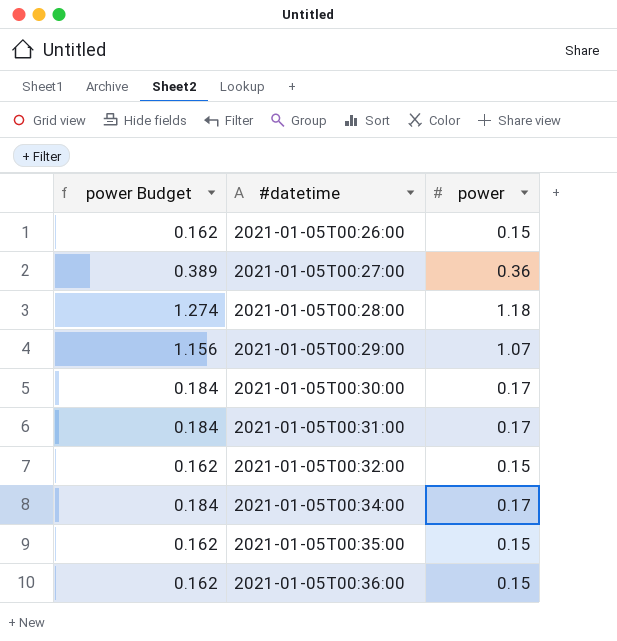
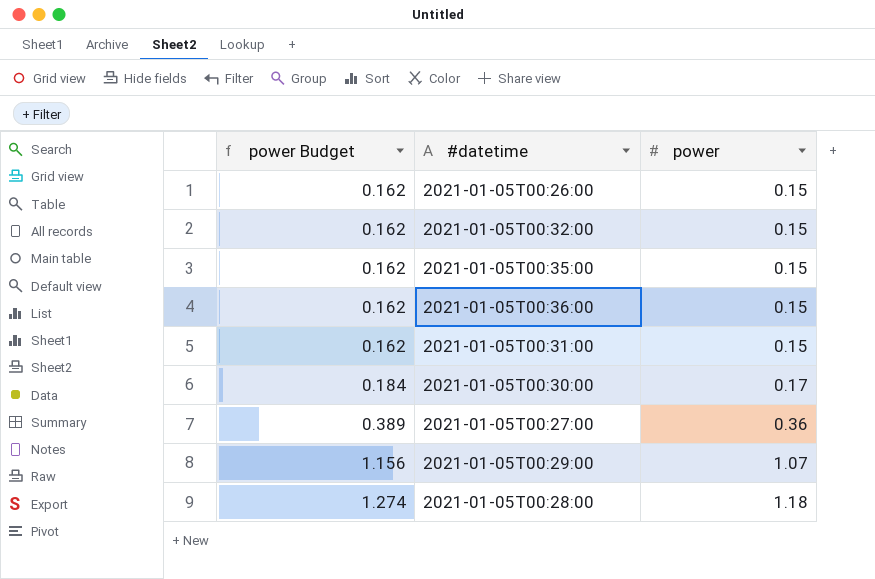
row order: #datetime ascending -> power Budget ascending
row 2021-01-05T00:34:00: 0.184 | 0.17 -> none
2021-01-05T00:31:00 | power Budget: 0.184 -> 0.162
2021-01-05T00:31:00 | power: 0.17 -> 0.15

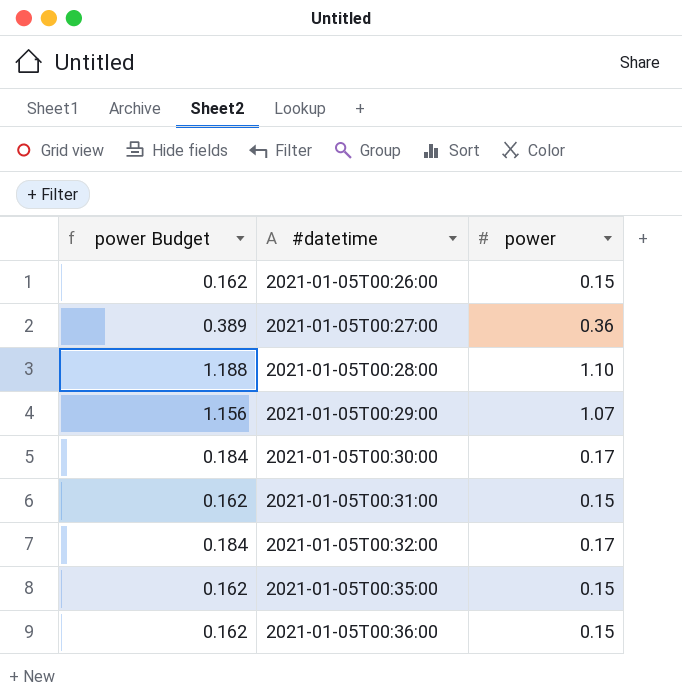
row order: power Budget ascending -> #datetime ascending
2021-01-05T00:28:00 | power Budget: 1.274 -> 1.188
2021-01-05T00:28:00 | power: 1.18 -> 1.10
2021-01-05T00:32:00 | power Budget: 0.162 -> 0.184
2021-01-05T00:32:00 | power: 0.15 -> 0.17

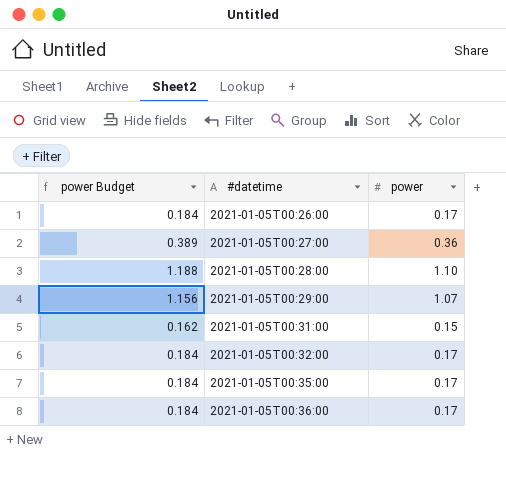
row 2021-01-05T00:30:00: 0.184 | 0.17 -> none
2021-01-05T00:26:00 | power Budget: 0.162 -> 0.184
2021-01-05T00:26:00 | power: 0.15 -> 0.17
2021-01-05T00:35:00 | power Budget: 0.162 -> 0.184
2021-01-05T00:35:00 | power: 0.15 -> 0.17
2021-01-05T00:36:00 | power Budget: 0.162 -> 0.184
2021-01-05T00:36:00 | power: 0.15 -> 0.17

